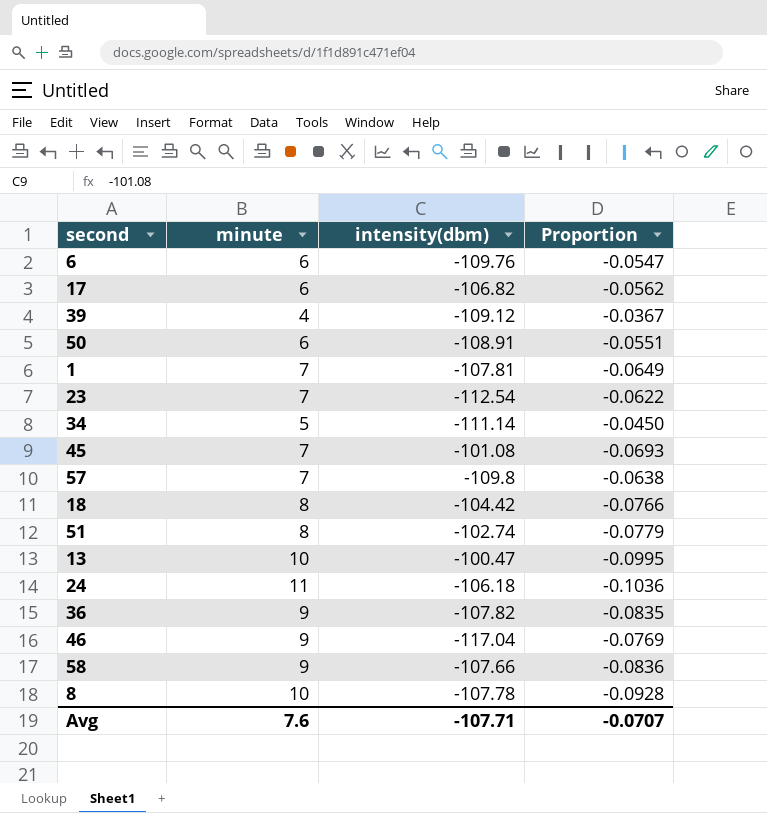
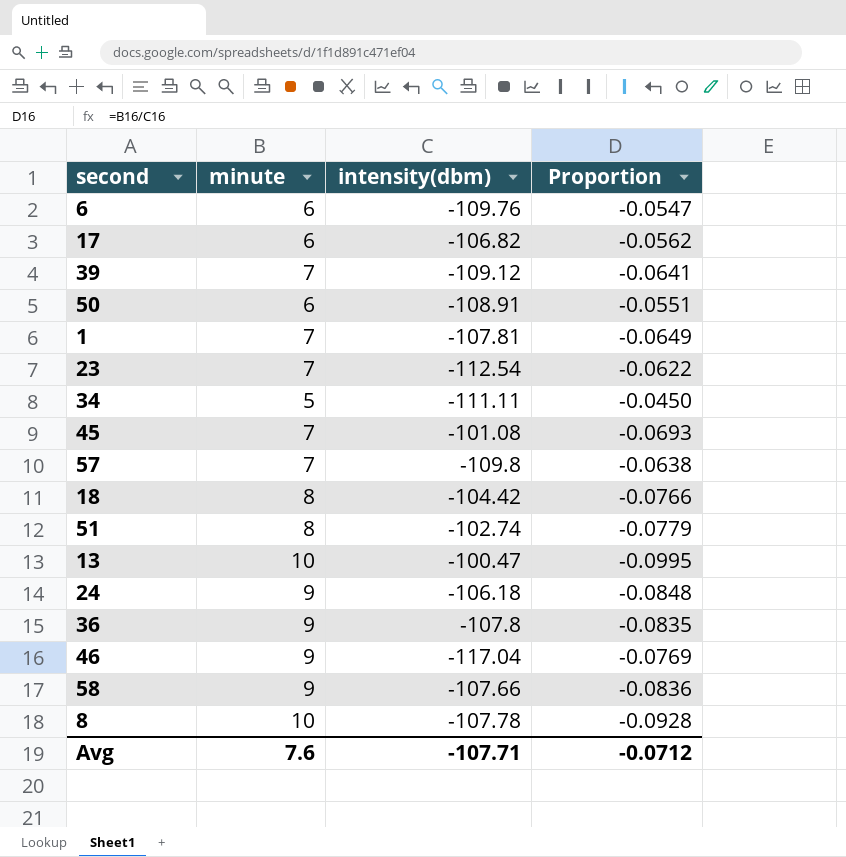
39 | minute: 4 -> 7
39 | Proportion: -0.0367 -> -0.0641
34 | intensity(dbm): -111.14 -> -111.11
24 | minute: 11 -> 9
24 | Proportion: -0.1036 -> -0.0848
36 | intensity(dbm): -107.82 -> -107.8
Avg | Proportion: -0.0707 -> -0.0712

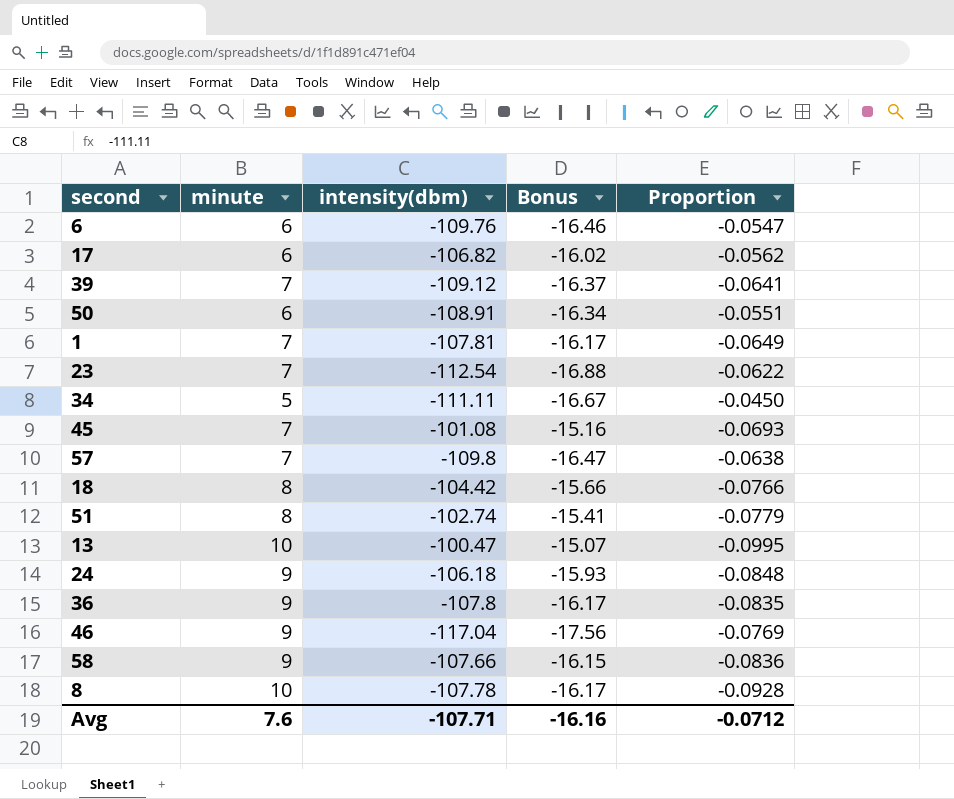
column Bonus | formula: none -> [intensity(dbm)] * 0.15

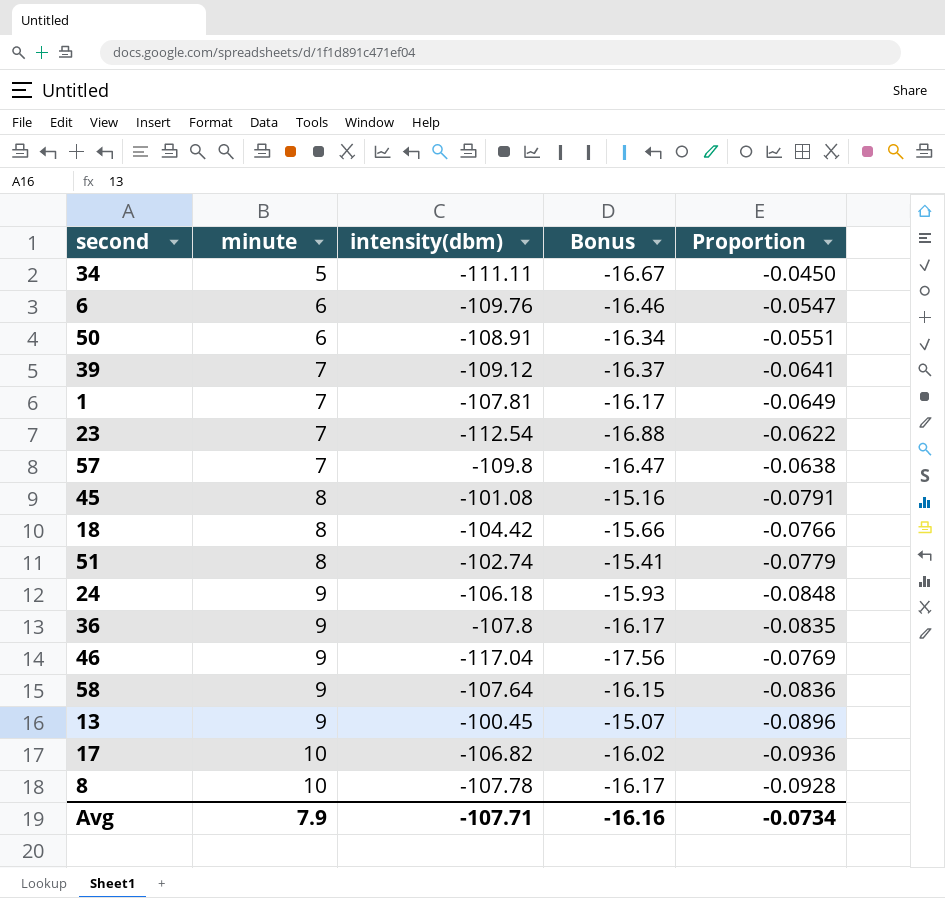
row order: none -> minute ascending
45 | minute: 7 -> 8
45 | Proportion: -0.0693 -> -0.0791
58 | intensity(dbm): -107.66 -> -107.64
13 | minute: 10 -> 9
13 | intensity(dbm): -100.47 -> -100.45
13 | Proportion: -0.0995 -> -0.0896
17 | minute: 6 -> 10
17 | Proportion: -0.0562 -> -0.0936
Avg | minute: 7.6 -> 7.9
Avg | Proportion: -0.0712 -> -0.0734

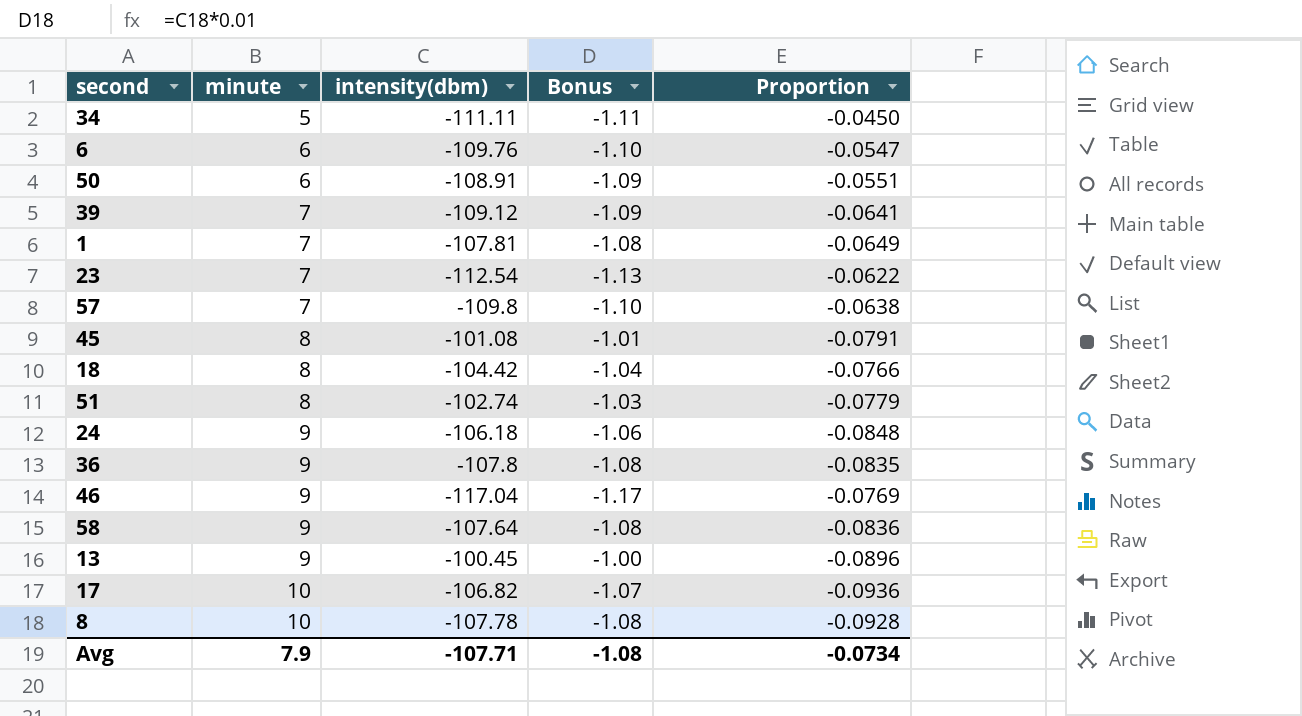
column Bonus | formula: [intensity(dbm)] * 0.15 -> [intensity(dbm)] * 0.01
Avg | Bonus: -16.16 -> -1.08

